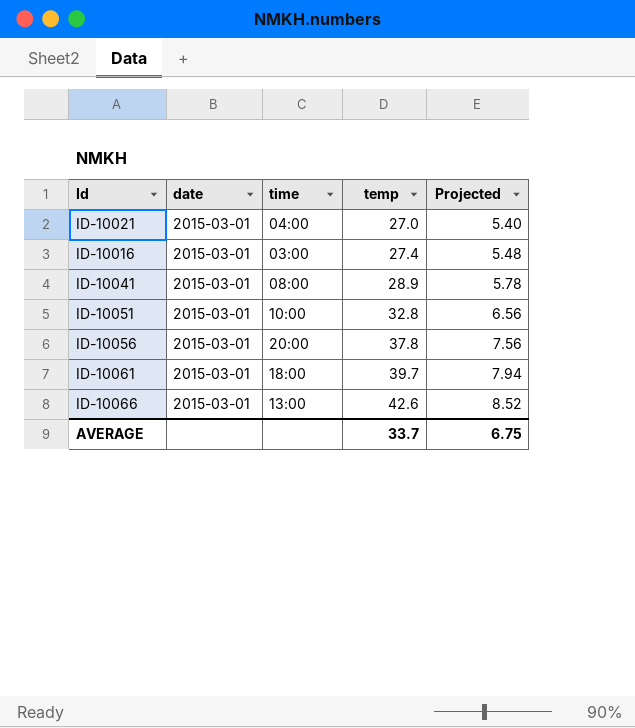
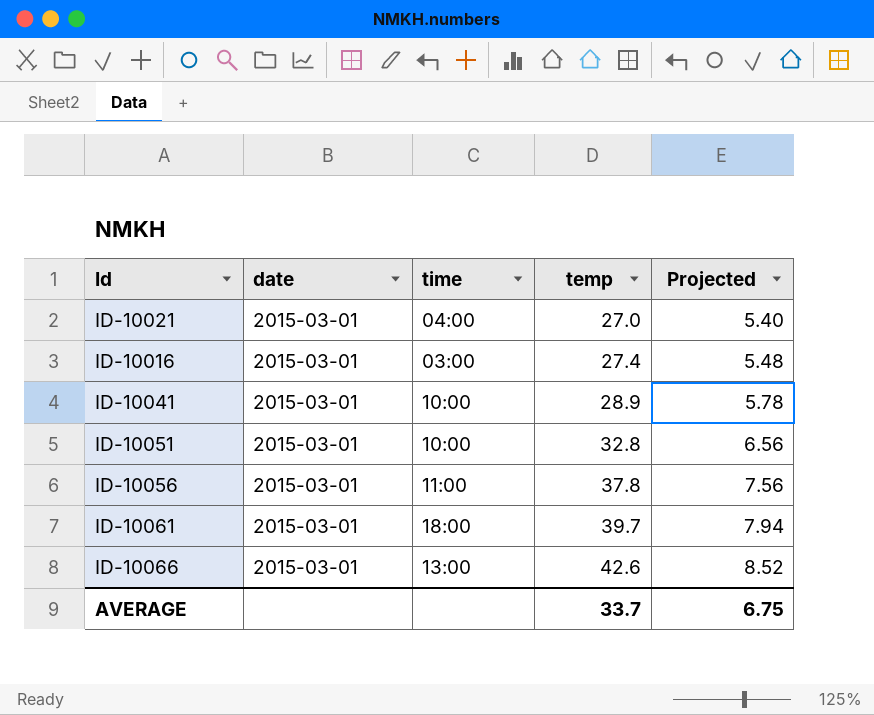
ID-10041 | time: 08:00 -> 10:00
ID-10056 | time: 20:00 -> 11:00

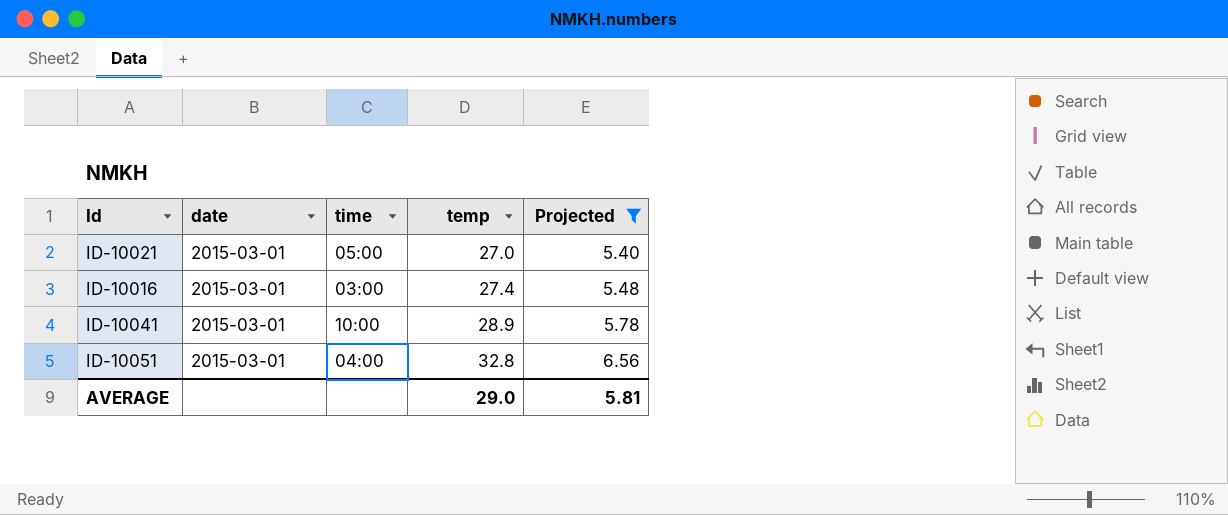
filter: none -> Projected <= 6.56
ID-10021 | time: 04:00 -> 05:00
ID-10051 | time: 10:00 -> 04:00
AVERAGE | temp: 33.7 -> 29.0
AVERAGE | Projected: 6.75 -> 5.81

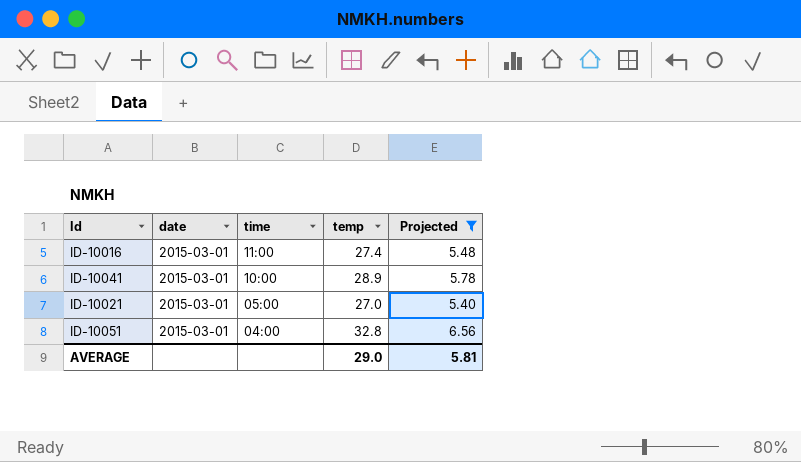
row order: temp ascending -> time descending
ID-10016 | time: 03:00 -> 11:00

